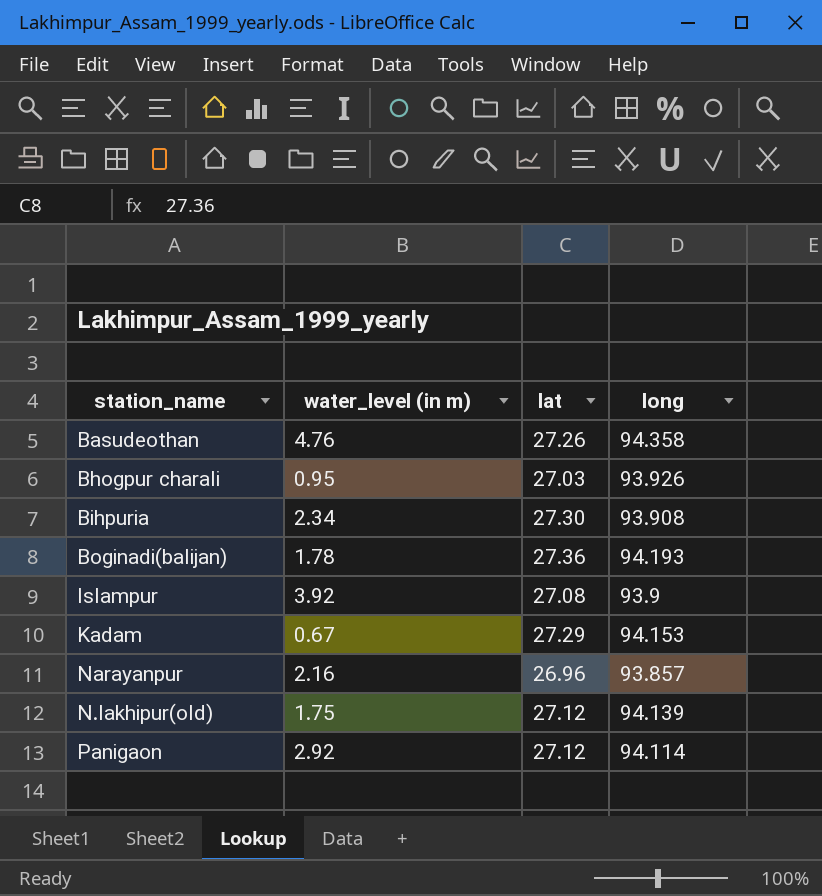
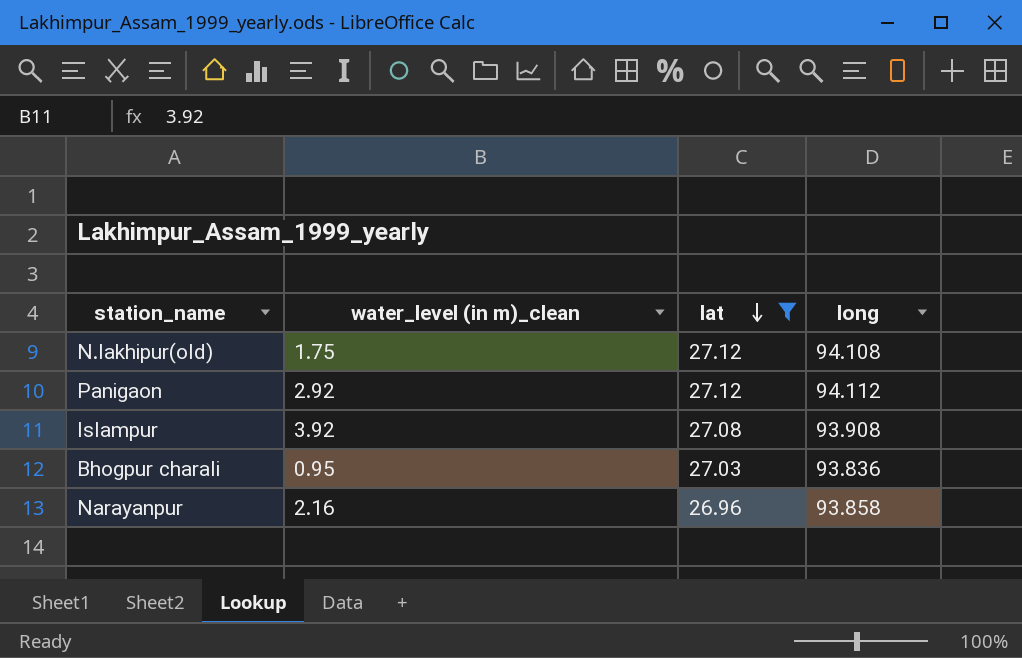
filter: none -> lat <= 27.12
row order: none -> lat descending
column name: water_level (in m) -> water_level (in m)_clean
N.lakhipur(old) | long: 94.139 -> 94.108
Panigaon | long: 94.114 -> 94.112
Islampur | long: 93.9 -> 93.908
Bhogpur charali | long: 93.926 -> 93.836
Narayanpur | long: 93.857 -> 93.858

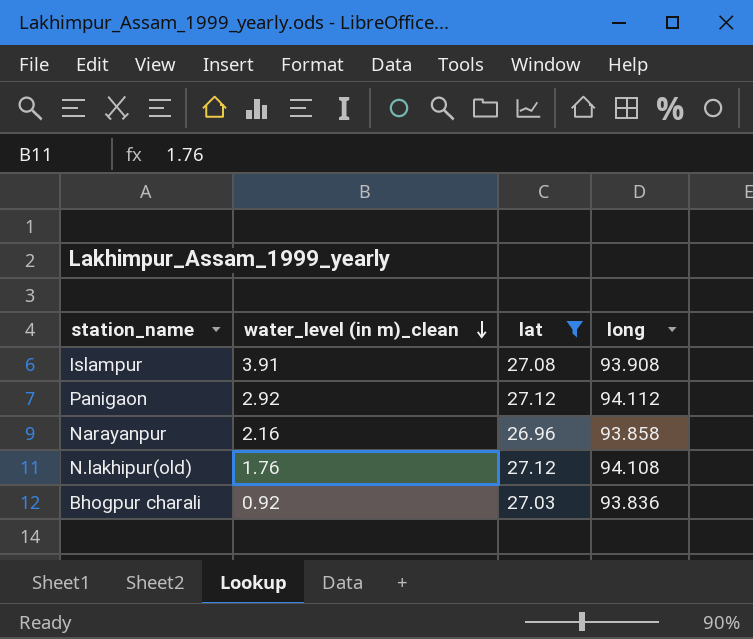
row order: lat descending -> water_level (in m)_clean descending
Islampur | water_level (in m)_clean: 3.92 -> 3.91
N.lakhipur(old) | water_level (in m)_clean: 1.75 -> 1.76
Bhogpur charali | water_level (in m)_clean: 0.95 -> 0.92

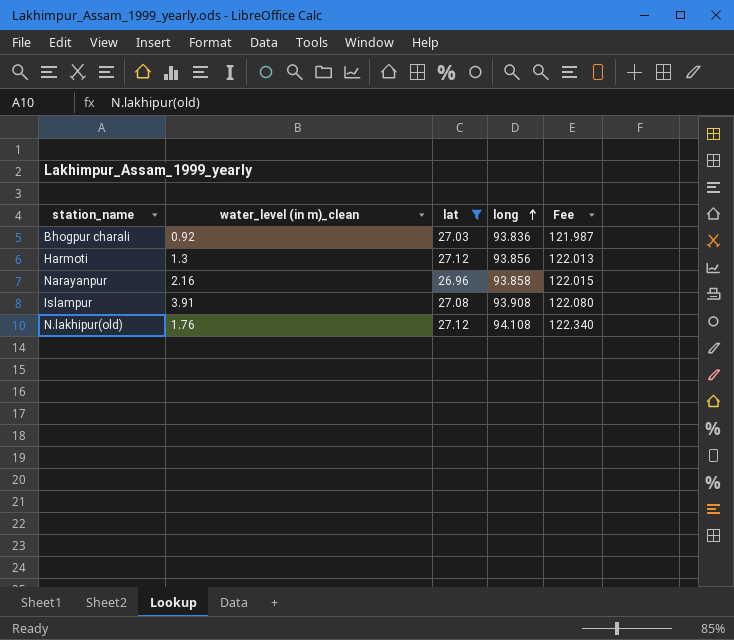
row order: water_level (in m)_clean descending -> long ascending
column Fee | formula: none -> [long] * 1.3
row Panigaon: 2.92 | 27.12 | 94.112 -> none
row Harmoti: none -> 1.3 | 27.12 | 93.856 | 122.013

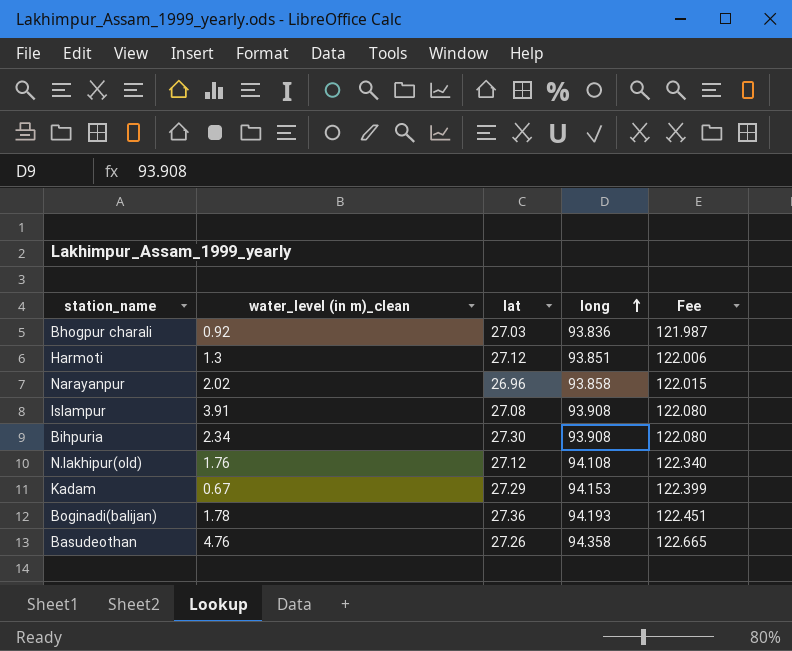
filter: lat <= 27.12 -> none
Harmoti | long: 93.856 -> 93.851
Harmoti | Fee: 122.013 -> 122.006
Narayanpur | water_level (in m)_clean: 2.16 -> 2.02

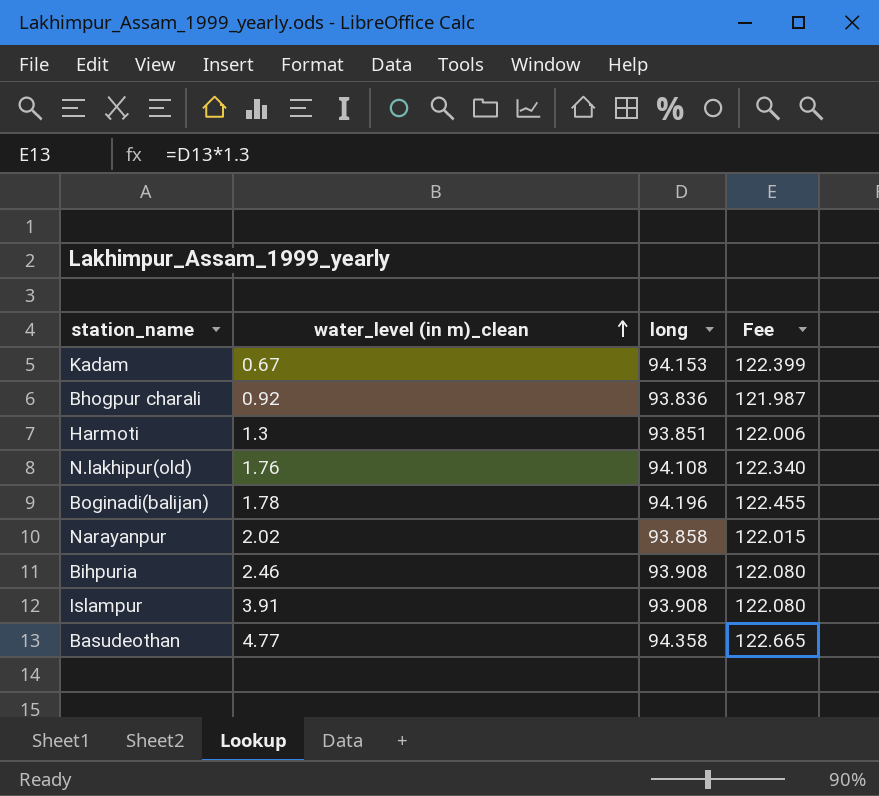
row order: long ascending -> water_level (in m)_clean ascending
column lat | position: 3 -> none
Boginadi(balijan) | long: 94.193 -> 94.196
Boginadi(balijan) | Fee: 122.451 -> 122.455
Bihpuria | water_level (in m)_clean: 2.34 -> 2.46
Basudeothan | water_level (in m)_clean: 4.76 -> 4.77

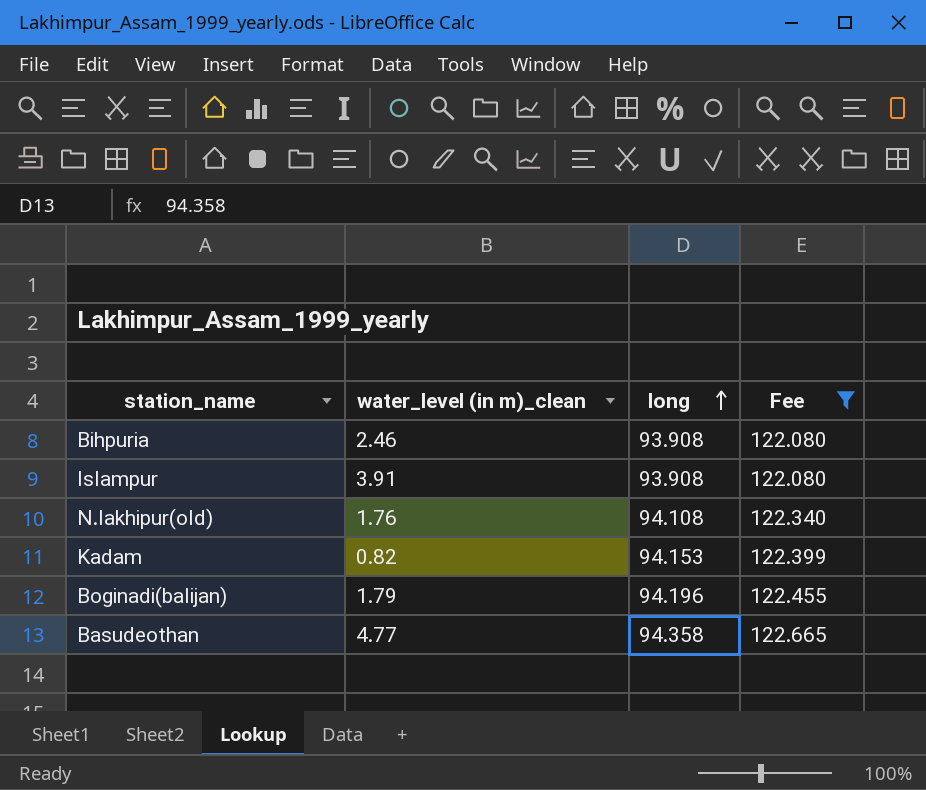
filter: none -> Fee >= 122.080
row order: water_level (in m)_clean ascending -> long ascending
Kadam | water_level (in m)_clean: 0.67 -> 0.82
Boginadi(balijan) | water_level (in m)_clean: 1.78 -> 1.79

